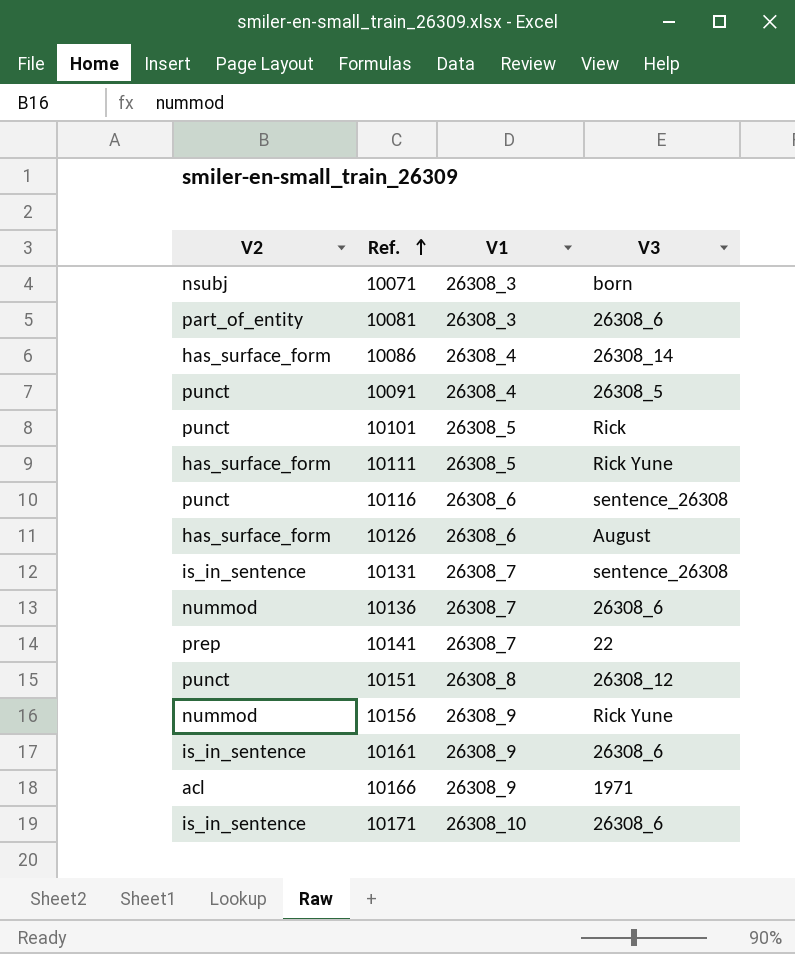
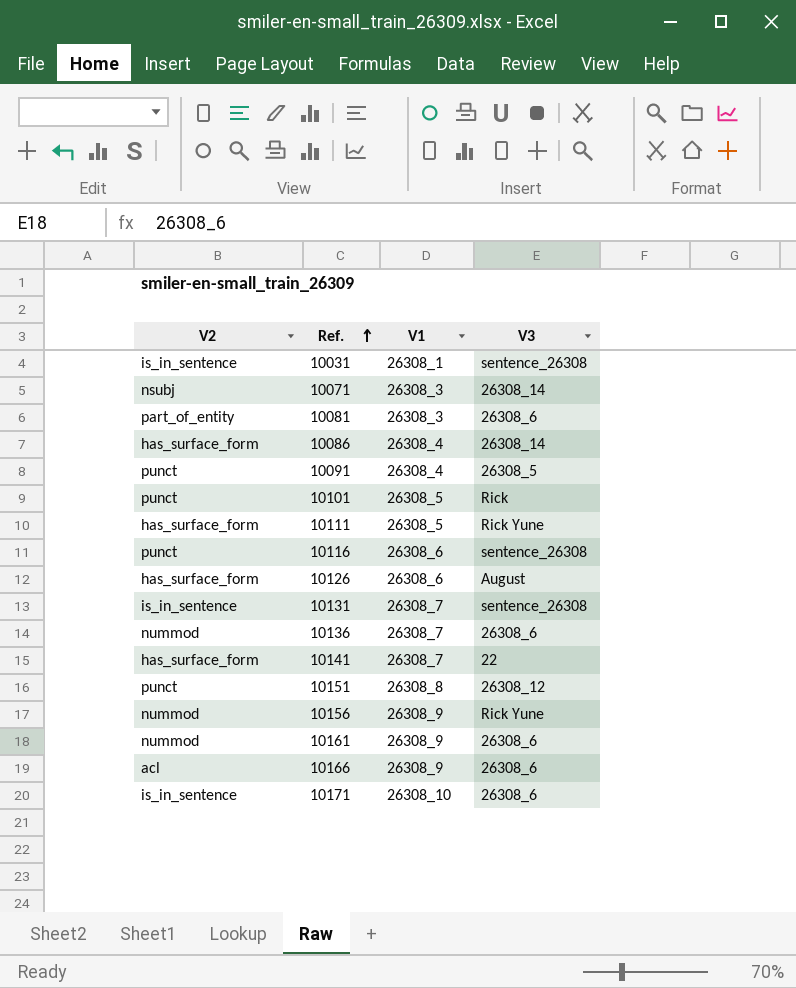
row 10031: none -> is_in_sentence | 26308_1 | sentence_26308
10071 | V3: born -> 26308_14
10141 | V2: prep -> has_surface_form
10161 | V2: is_in_sentence -> nummod
10166 | V3: 1971 -> 26308_6

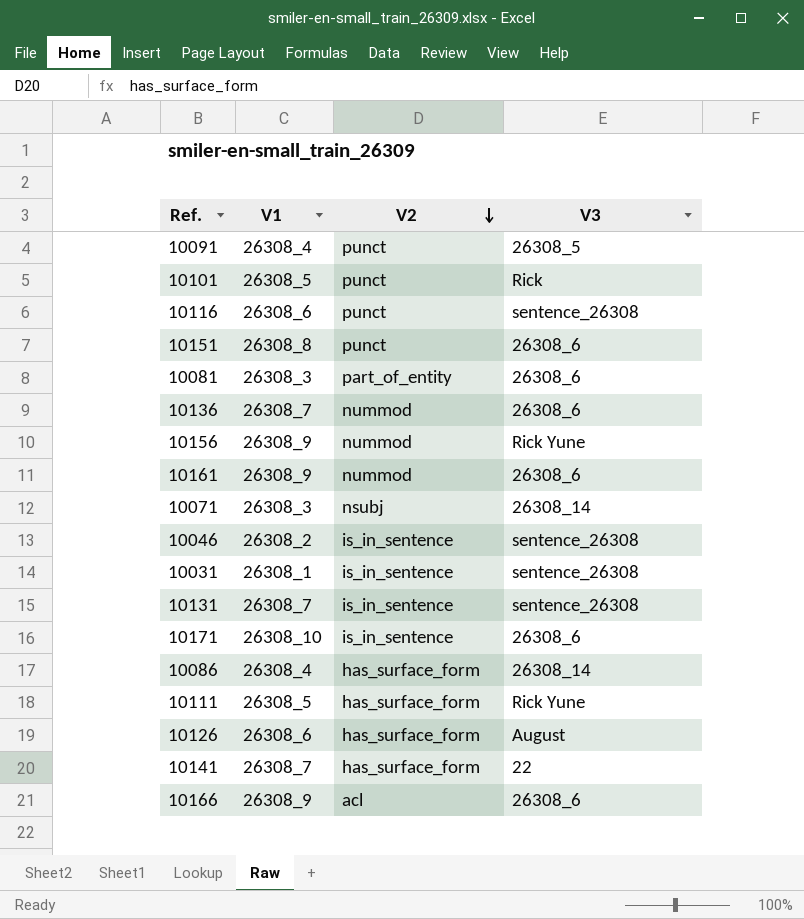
row order: Ref. ascending -> V2 descending
column V2 | position: 1 -> 3
10151 | V3: 26308_12 -> 26308_6
row 10046: none -> 26308_2 | is_in_sentence | sentence_26308

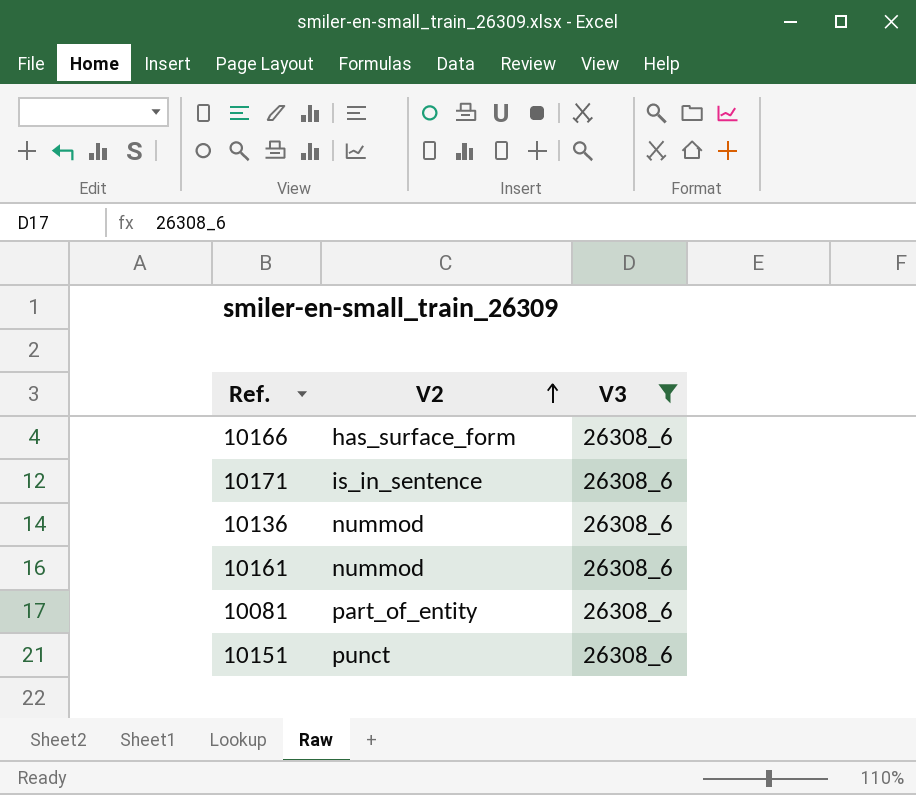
filter: none -> V3 = 26308_6
row order: V2 descending -> V2 ascending
column V1 | position: 2 -> none
10166 | V2: acl -> has_surface_form

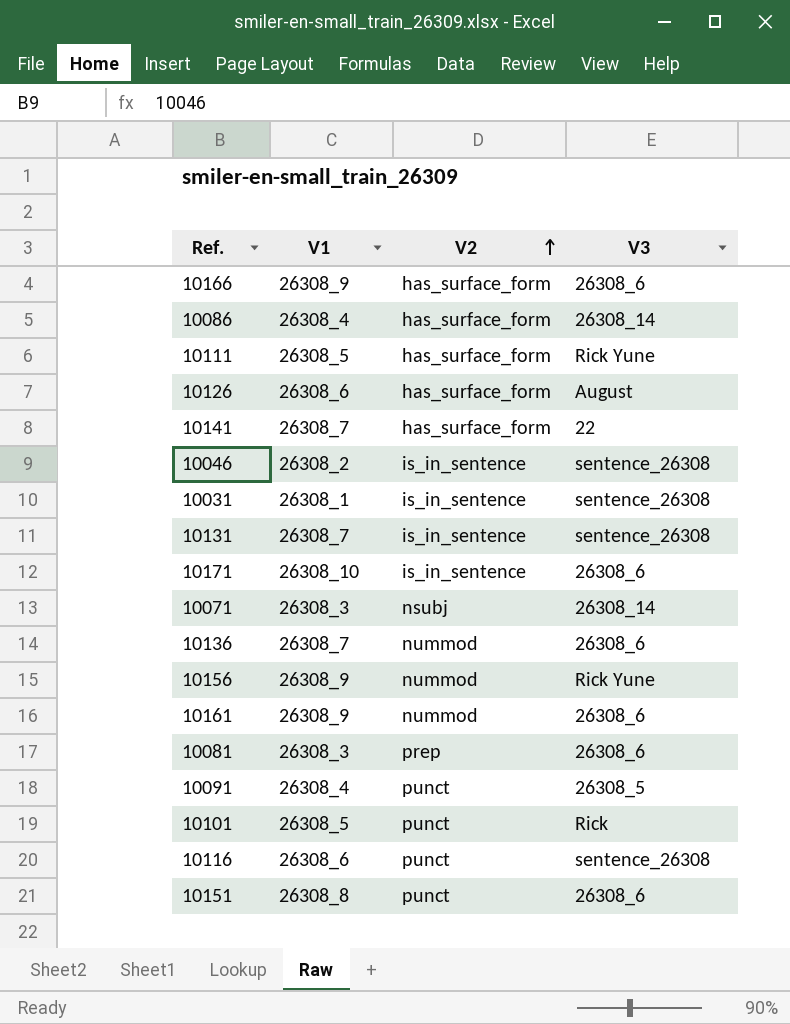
filter: V3 = 26308_6 -> none
column V1 | position: none -> 2
10081 | V2: part_of_entity -> prep

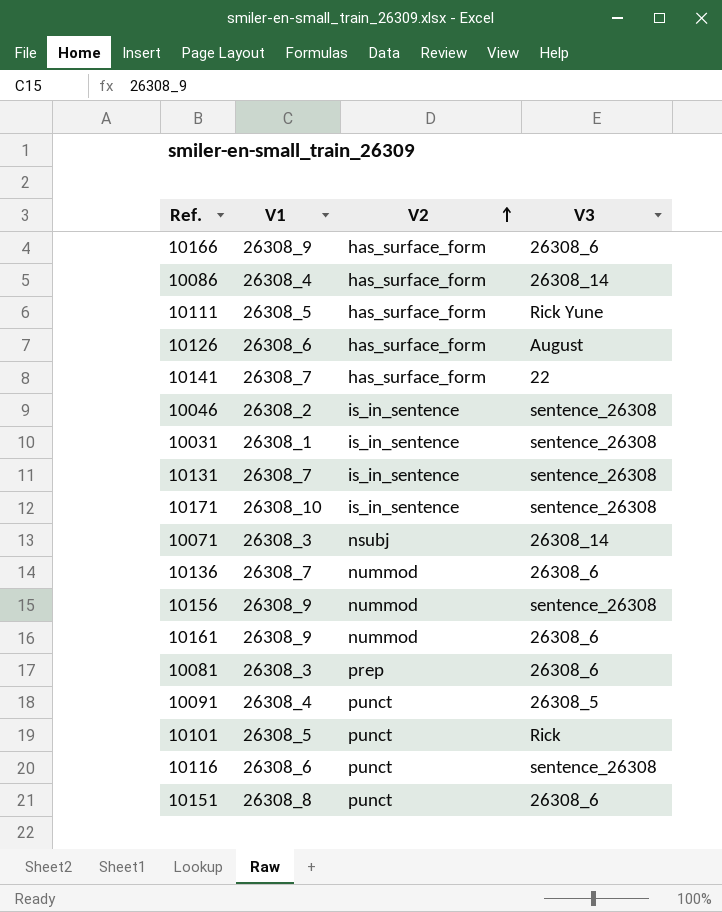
10171 | V3: 26308_6 -> sentence_26308
10156 | V3: Rick Yune -> sentence_26308

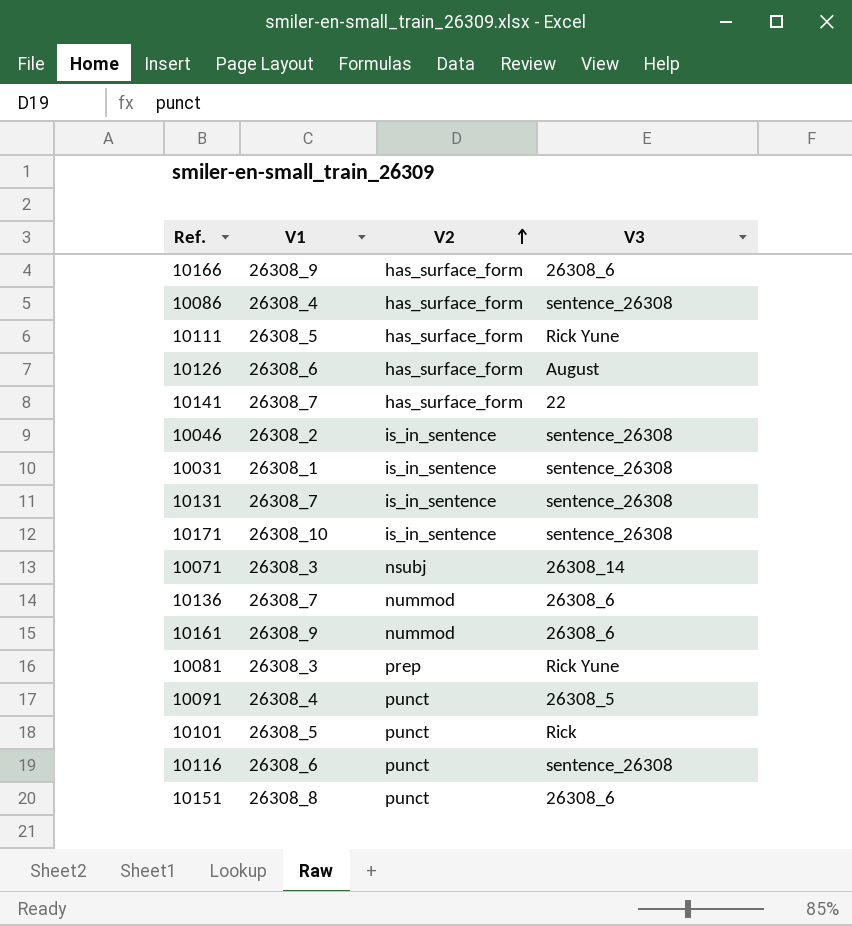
row 10156: 26308_9 | nummod | sentence_26308 -> none
10086 | V3: 26308_14 -> sentence_26308
10081 | V3: 26308_6 -> Rick Yune

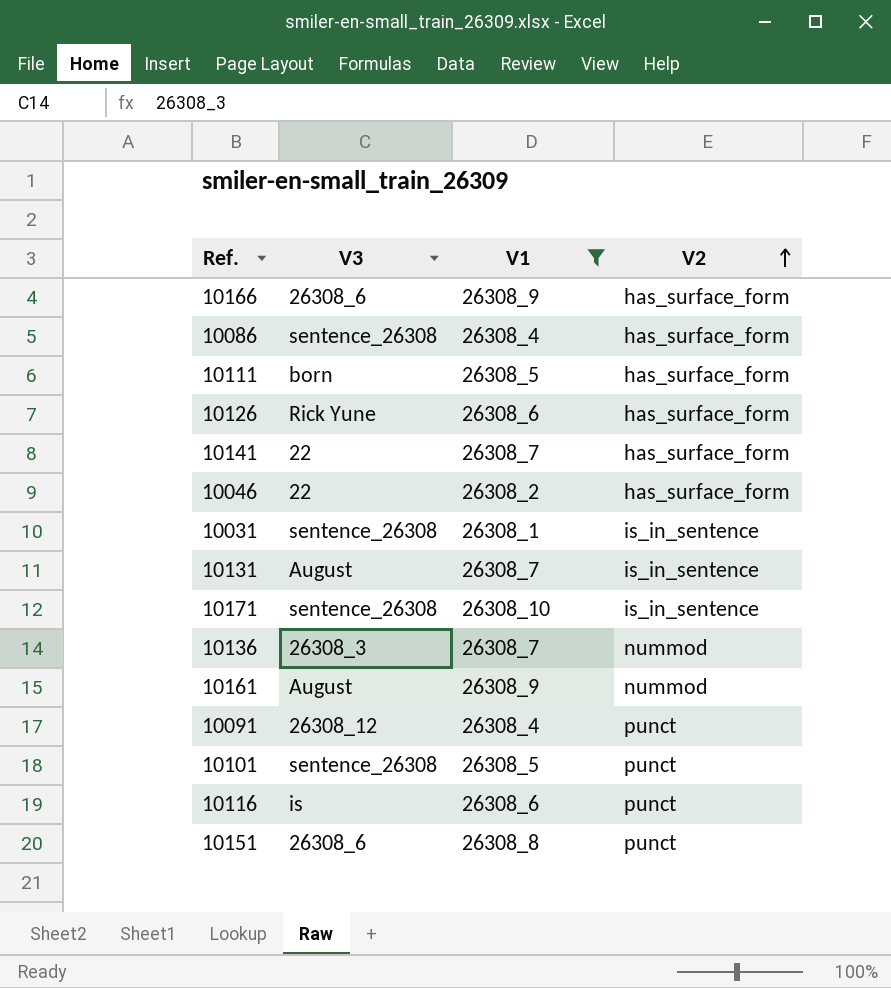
filter: none -> V1 != 26308_3
column V3 | position: 4 -> 2
10111 | V3: Rick Yune -> born
10126 | V3: August -> Rick Yune
10046 | V3: sentence_26308 -> 22
10046 | V2: is_in_sentence -> has_surface_form
10131 | V3: sentence_26308 -> August
10136 | V3: 26308_6 -> 26308_3
10161 | V3: 26308_6 -> August
10091 | V3: 26308_5 -> 26308_12
10101 | V3: Rick -> sentence_26308
10116 | V3: sentence_26308 -> is

